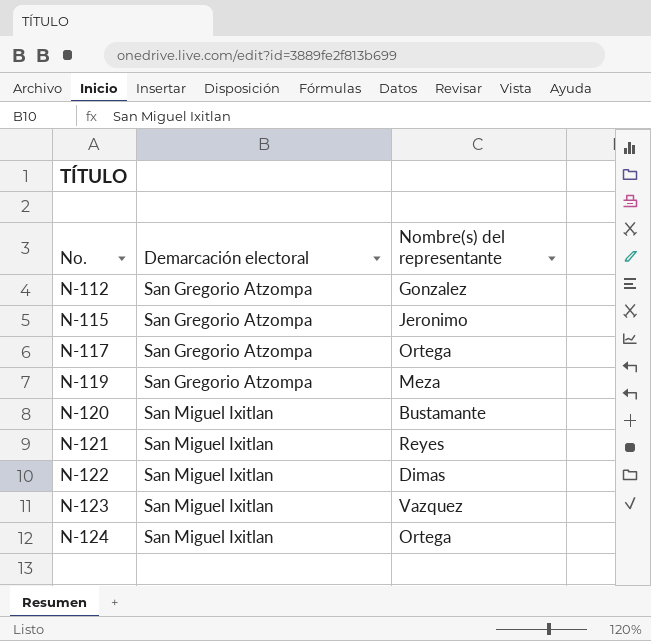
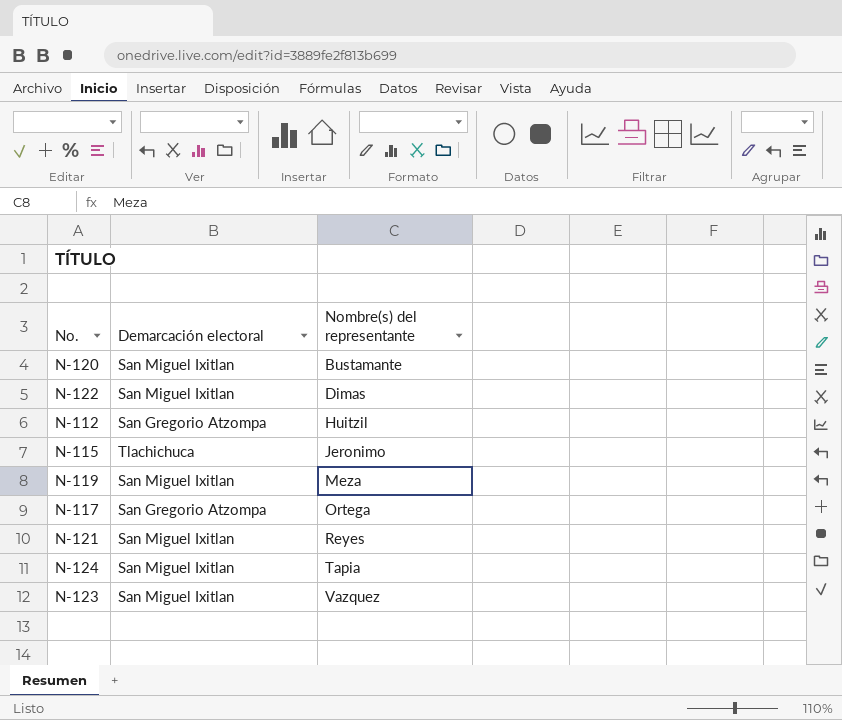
row order: No. ascending -> Nombre(s) del representante ascending
N-112 | Nombre(s) del representante: Gonzalez -> Huitzil
N-115 | Demarcación electoral: San Gregorio Atzompa -> Tlachichuca
N-119 | Demarcación electoral: San Gregorio Atzompa -> San Miguel Ixitlan
N-124 | Nombre(s) del representante: Ortega -> Tapia

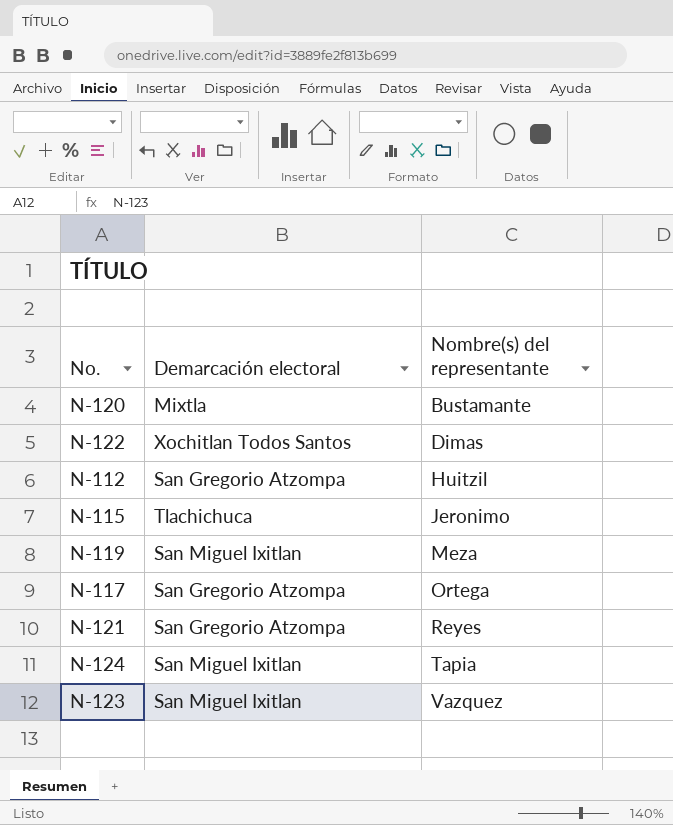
N-120 | Demarcación electoral: San Miguel Ixitlan -> Mixtla
N-122 | Demarcación electoral: San Miguel Ixitlan -> Xochitlan Todos Santos
N-121 | Demarcación electoral: San Miguel Ixitlan -> San Gregorio Atzompa

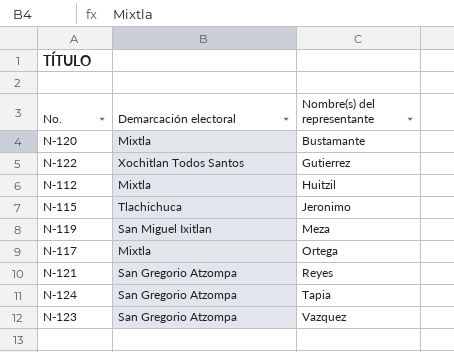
N-122 | Nombre(s) del representante: Dimas -> Gutierrez
N-112 | Demarcación electoral: San Gregorio Atzompa -> Mixtla
N-117 | Demarcación electoral: San Gregorio Atzompa -> Mixtla
N-124 | Demarcación electoral: San Miguel Ixitlan -> San Gregorio Atzompa
N-123 | Demarcación electoral: San Miguel Ixitlan -> San Gregorio Atzompa

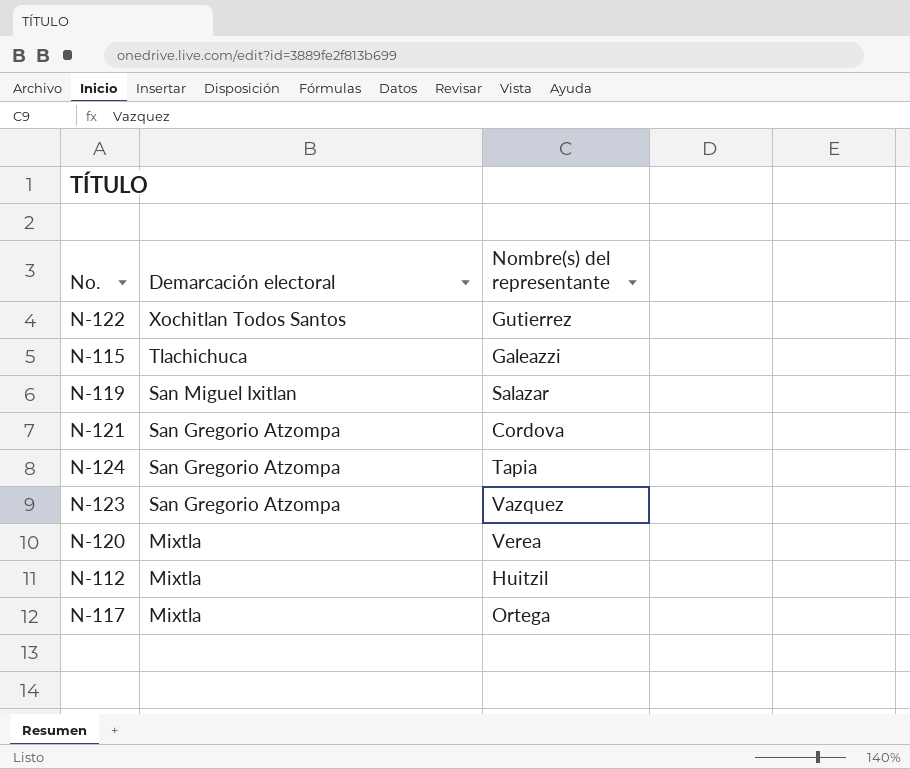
row order: Nombre(s) del representante ascending -> Demarcación electoral descending
N-115 | Nombre(s) del representante: Jeronimo -> Galeazzi
N-119 | Nombre(s) del representante: Meza -> Salazar
N-121 | Nombre(s) del representante: Reyes -> Cordova
N-120 | Nombre(s) del representante: Bustamante -> Verea

